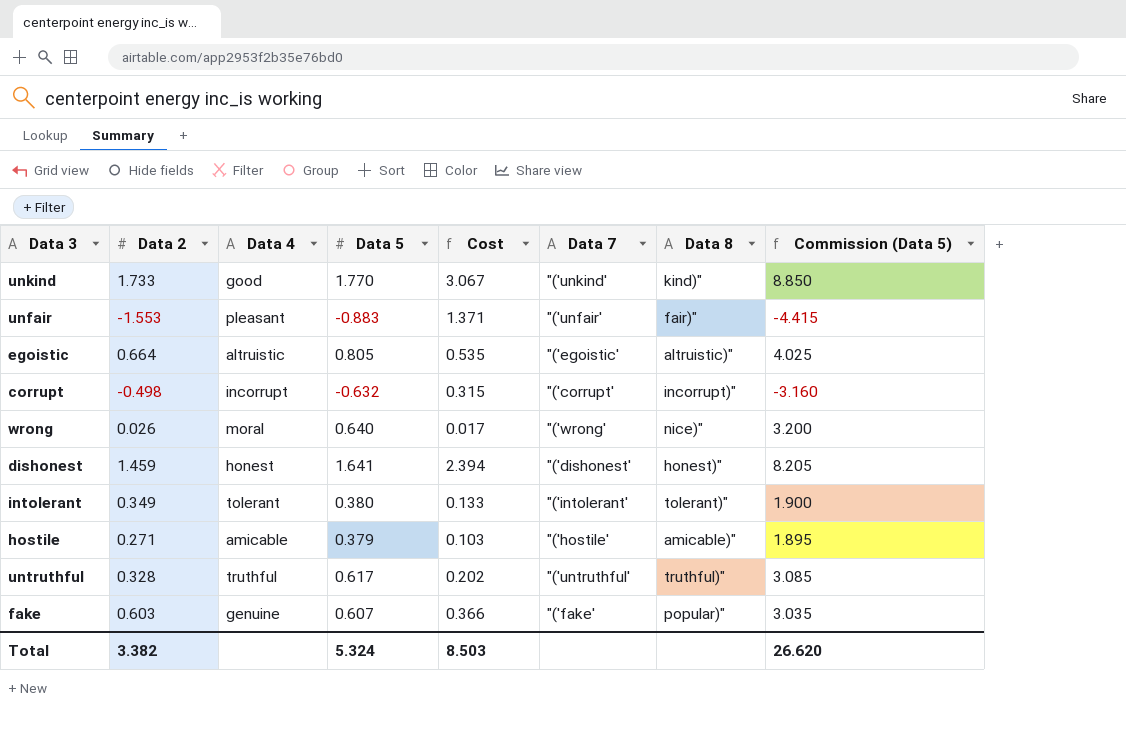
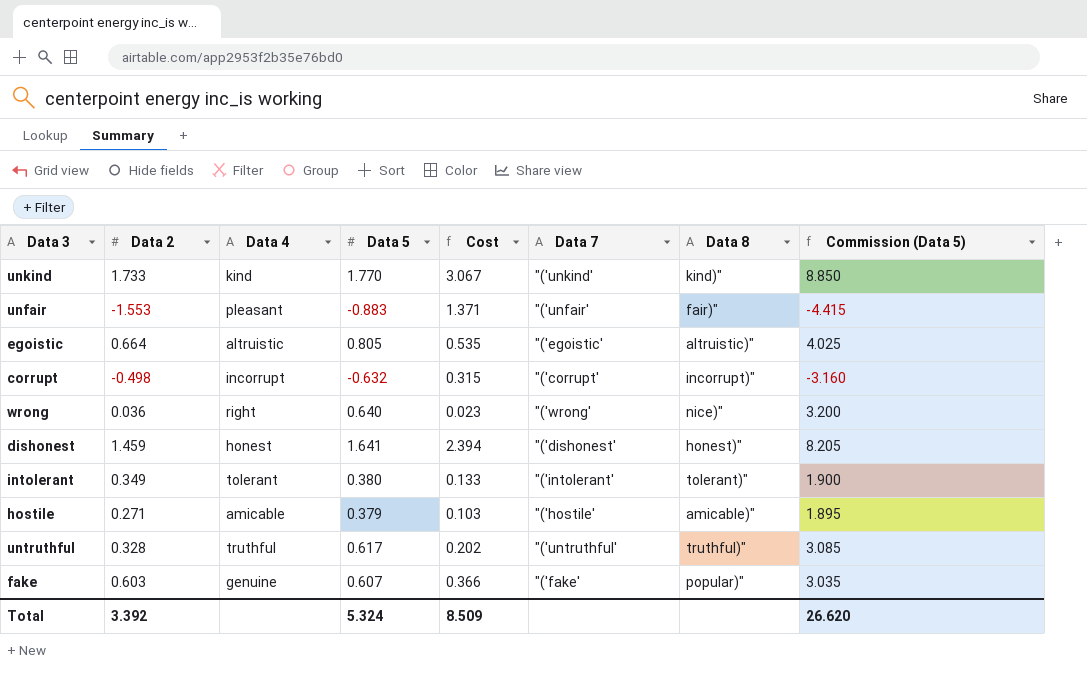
unkind | Data 4: good -> kind
wrong | Data 2: 0.026 -> 0.036
wrong | Data 4: moral -> right
wrong | Cost: 0.017 -> 0.023
Total | Data 2: 3.382 -> 3.392
Total | Cost: 8.503 -> 8.509

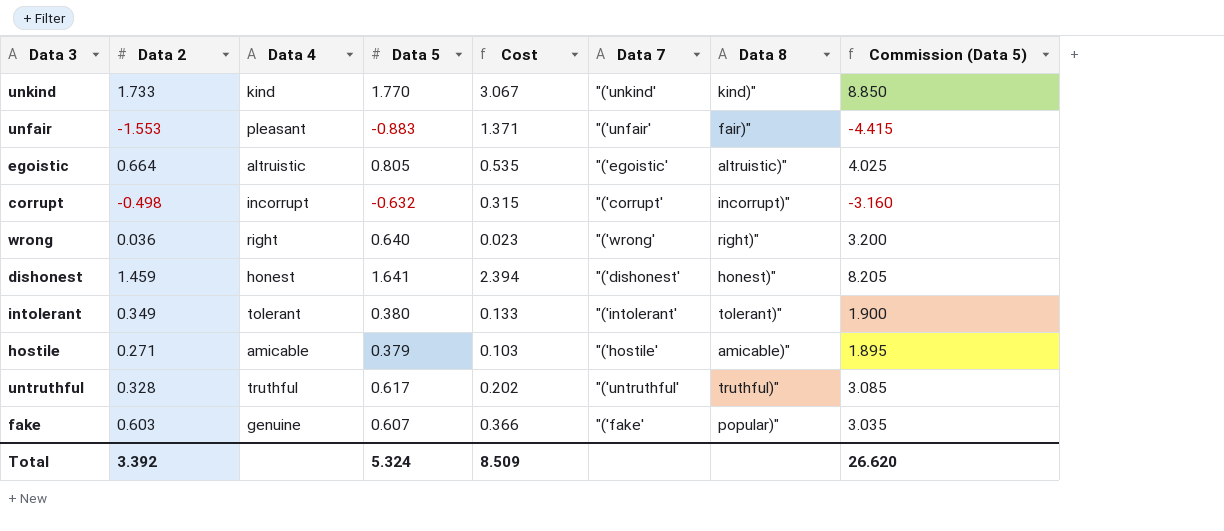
wrong | Data 8: nice)" -> right)"

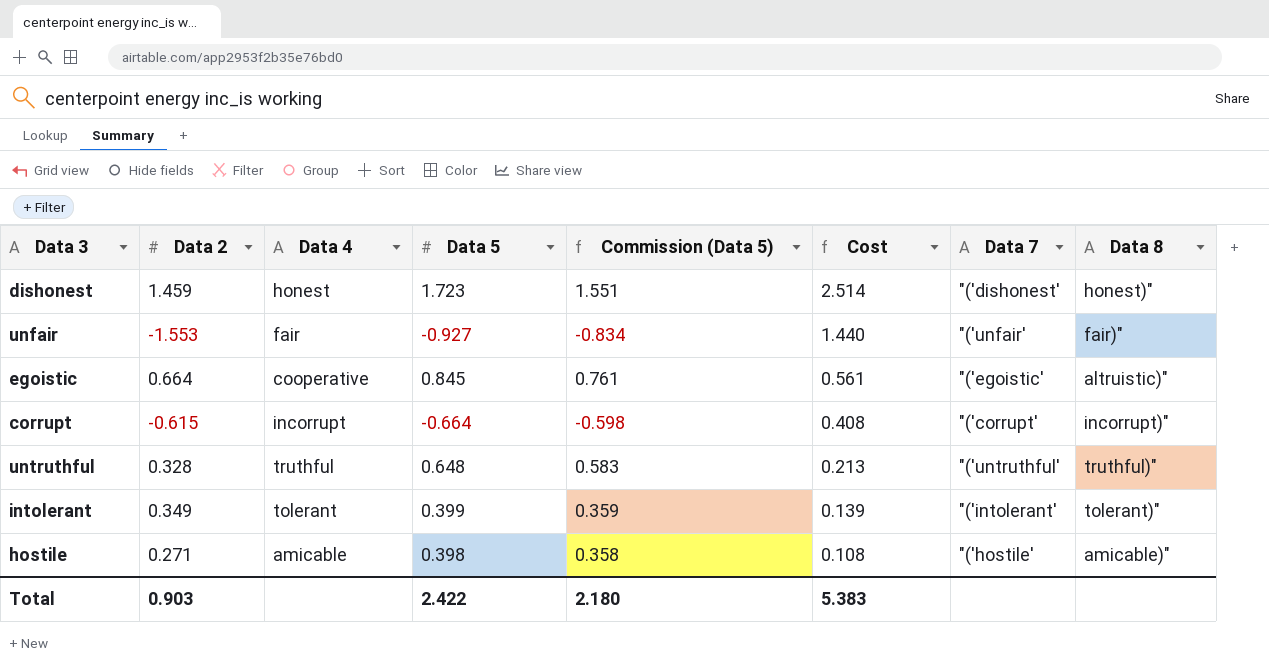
row order: none -> Cost descending
column Commission (Data 5) | formula: [Data 5] * 5 -> [Data 5] * 0.9
column Commission (Data 5) | position: 8 -> 5
row unkind: 1.733 | kind | 1.770 | 3.067 | "('unkind' | kind)" | 8.850 -> none
row wrong: 0.036 | right | 0.640 | 0.023 | "('wrong' | right)" | 3.200 -> none
row fake: 0.603 | genuine | 0.607 | 0.366 | "('fake' | popular)" | 3.035 -> none
dishonest | Data 5: 1.641 -> 1.723
dishonest | Cost: 2.394 -> 2.514
unfair | Data 4: pleasant -> fair
unfair | Data 5: -0.883 -> -0.927
unfair | Cost: 1.371 -> 1.440
egoistic | Data 4: altruistic -> cooperative
egoistic | Data 5: 0.805 -> 0.845
egoistic | Cost: 0.535 -> 0.561
corrupt | Data 2: -0.498 -> -0.615
corrupt | Data 5: -0.632 -> -0.664
corrupt | Cost: 0.315 -> 0.408
untruthful | Data 5: 0.617 -> 0.648
untruthful | Cost: 0.202 -> 0.213
intolerant | Data 5: 0.380 -> 0.399
intolerant | Cost: 0.133 -> 0.139
hostile | Data 5: 0.379 -> 0.398
hostile | Cost: 0.103 -> 0.108
Total | Data 2: 3.392 -> 0.903
Total | Data 5: 5.324 -> 2.422
Total | Commission (Data 5): 26.620 -> 2.180
Total | Cost: 8.509 -> 5.383

